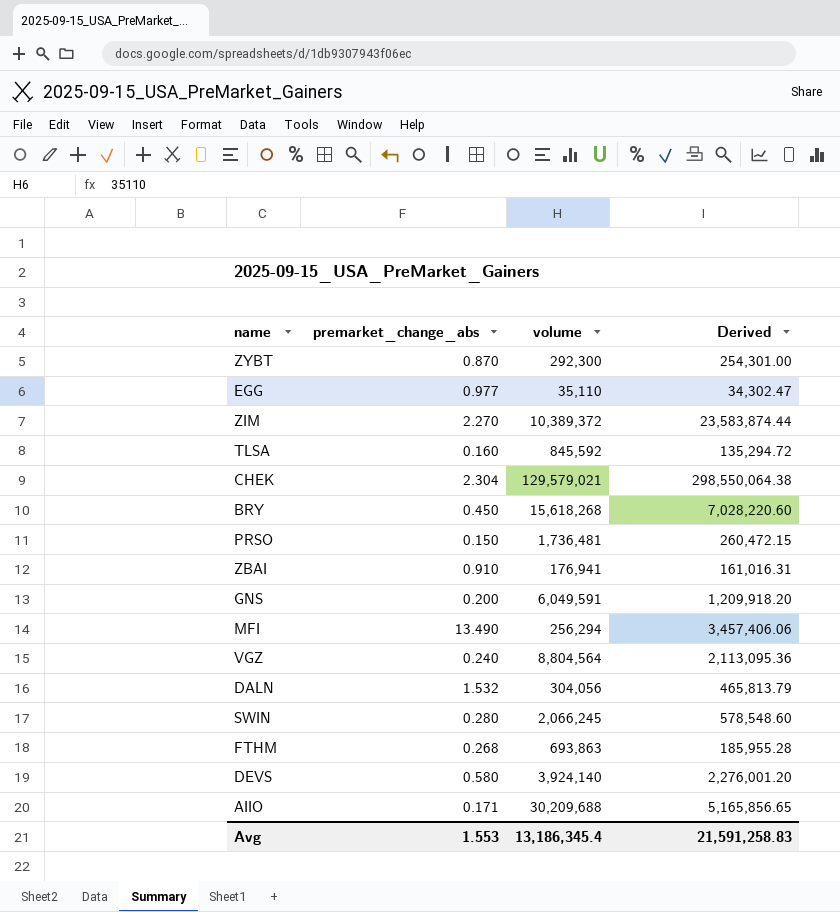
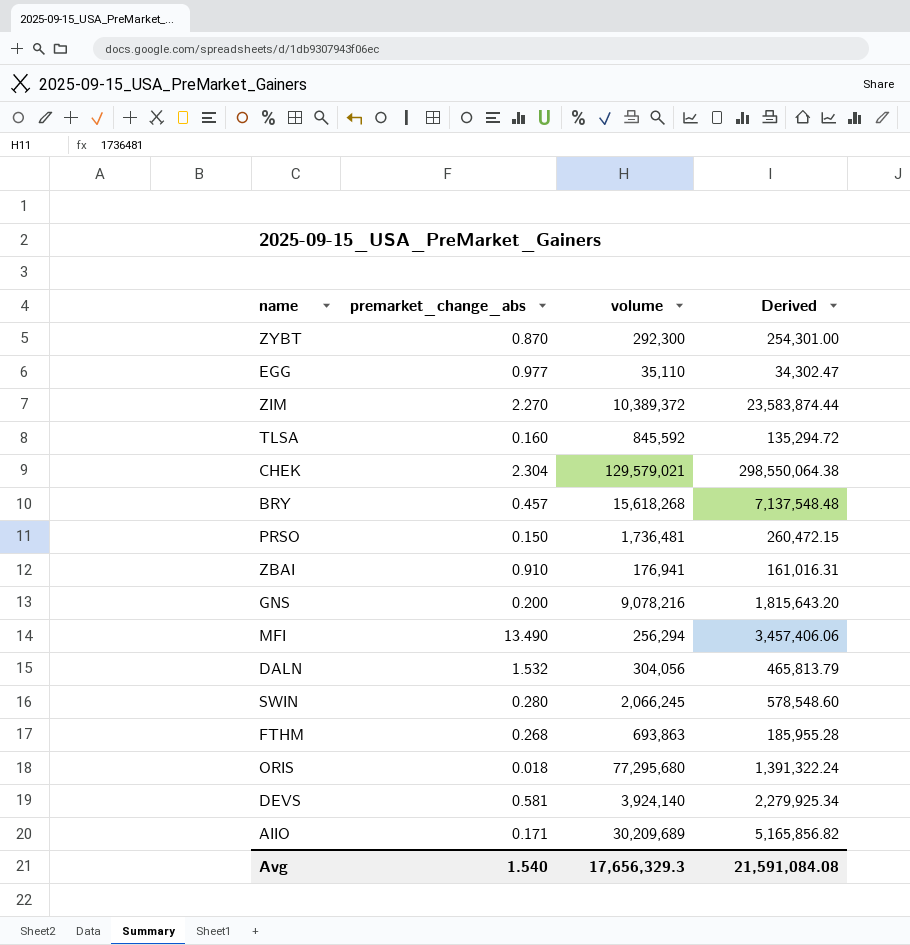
row VGZ: 0.240 | 8,804,564 | 2,113,095.36 -> none
BRY | premarket_change_abs: 0.450 -> 0.457
BRY | Derived: 7,028,220.60 -> 7,137,548.48
GNS | volume: 6,049,591 -> 9,078,216
GNS | Derived: 1,209,918.20 -> 1,815,643.20
row ORIS: none -> 0.018 | 77,295,680 | 1,391,322.24
DEVS | premarket_change_abs: 0.580 -> 0.581
DEVS | Derived: 2,276,001.20 -> 2,279,925.34
AIIO | volume: 30,209,688 -> 30,209,689
AIIO | Derived: 5,165,856.65 -> 5,165,856.82
Avg | premarket_change_abs: 1.553 -> 1.540
Avg | volume: 13,186,345.4 -> 17,656,329.3
Avg | Derived: 21,591,258.83 -> 21,591,084.08

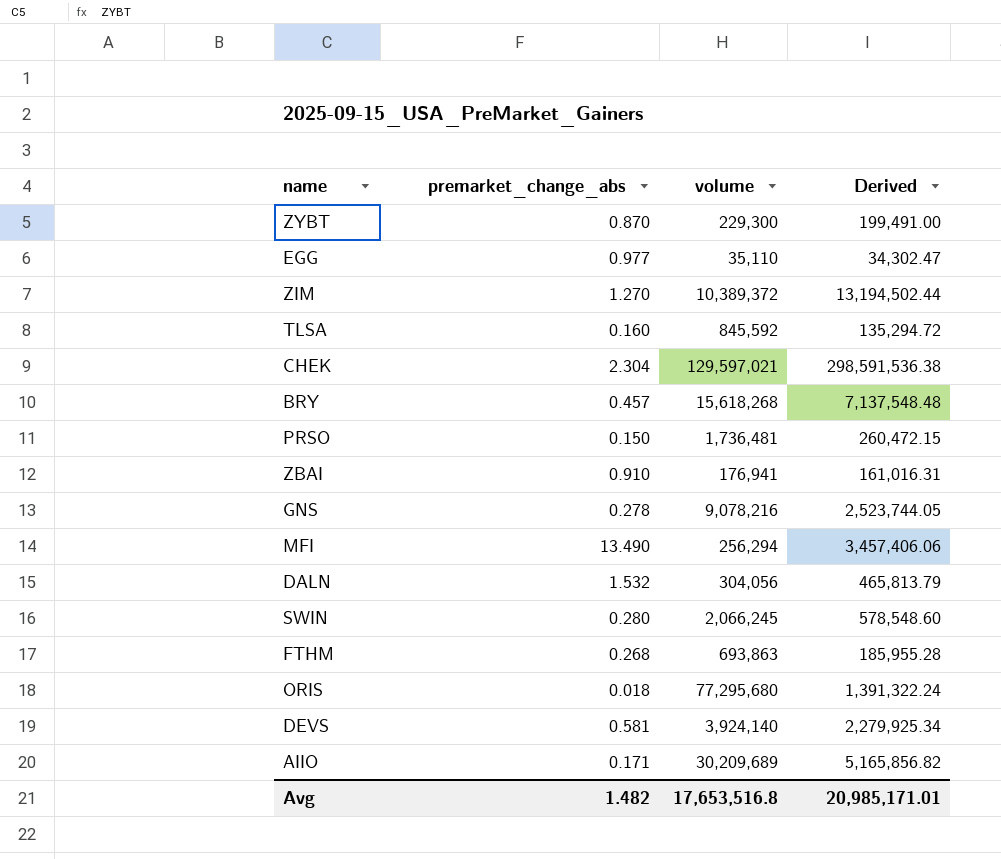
ZYBT | volume: 292,300 -> 229,300
ZYBT | Derived: 254,301.00 -> 199,491.00
ZIM | premarket_change_abs: 2.270 -> 1.270
ZIM | Derived: 23,583,874.44 -> 13,194,502.44
CHEK | volume: 129,579,021 -> 129,597,021
CHEK | Derived: 298,550,064.38 -> 298,591,536.38
GNS | premarket_change_abs: 0.200 -> 0.278
GNS | Derived: 1,815,643.20 -> 2,523,744.05
Avg | premarket_change_abs: 1.540 -> 1.482
Avg | volume: 17,656,329.3 -> 17,653,516.8
Avg | Derived: 21,591,084.08 -> 20,985,171.01

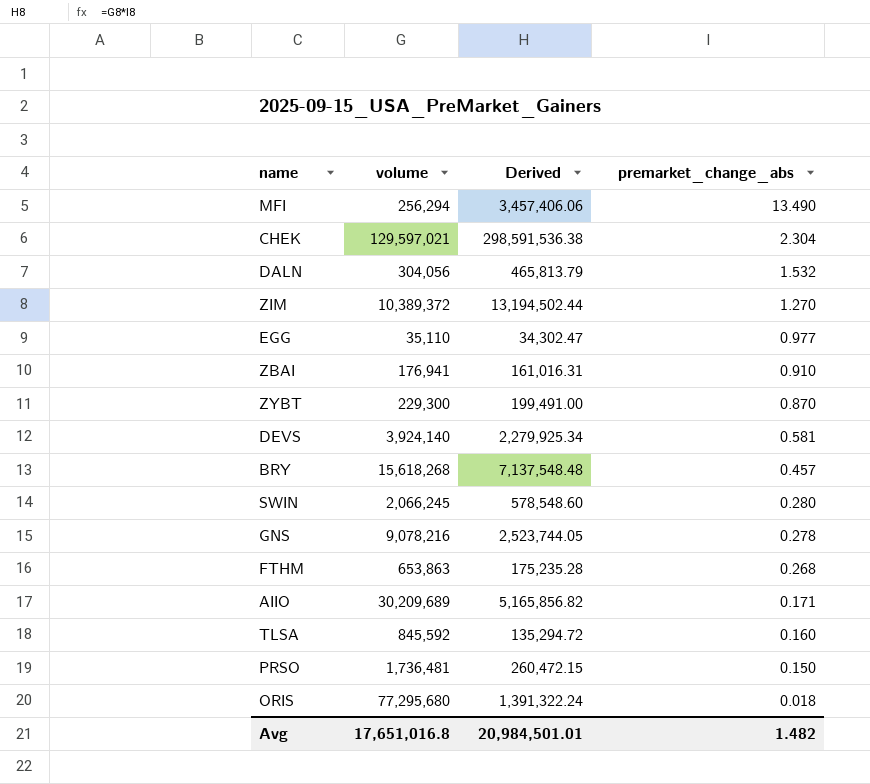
row order: none -> premarket_change_abs descending
column premarket_change_abs | position: 2 -> 4
FTHM | volume: 693,863 -> 653,863
FTHM | Derived: 185,955.28 -> 175,235.28
Avg | volume: 17,653,516.8 -> 17,651,016.8
Avg | Derived: 20,985,171.01 -> 20,984,501.01

